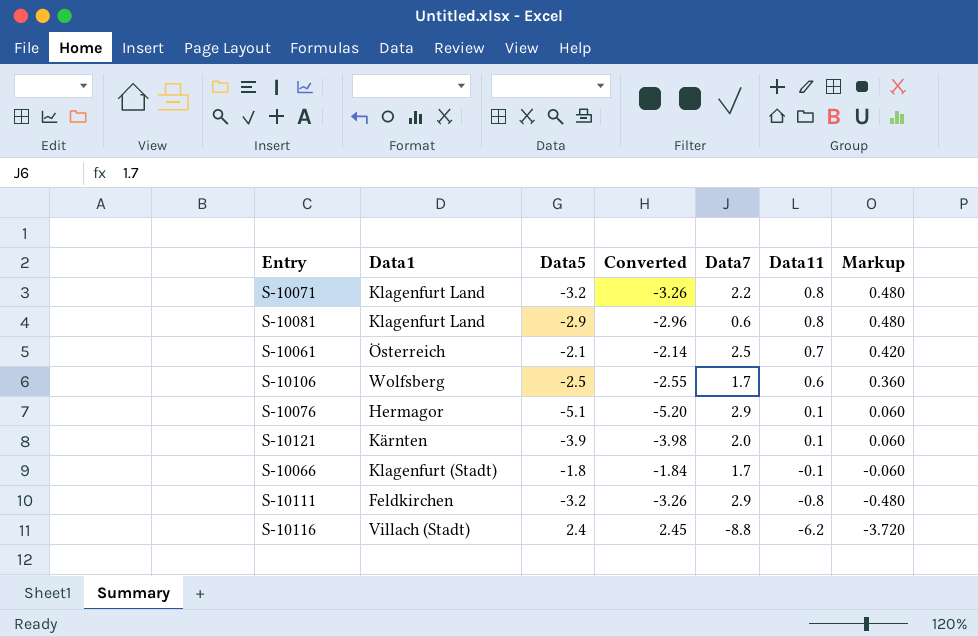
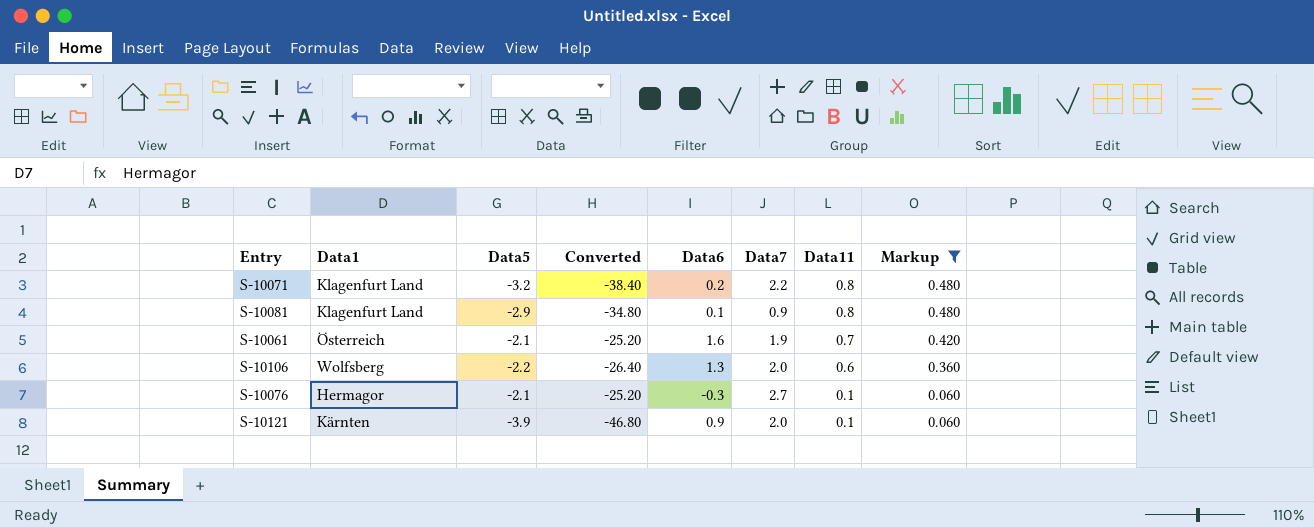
filter: none -> Markup >= 0.060
column Converted | formula: [Data5] * 1.02 -> [Data5] * 12
column Data6 | position: none -> 5
S-10081 | Data7: 0.6 -> 0.9
S-10061 | Data7: 2.5 -> 1.9
S-10106 | Data5: -2.5 -> -2.2
S-10106 | Data7: 1.7 -> 2.0
S-10076 | Data5: -5.1 -> -2.1
S-10076 | Data7: 2.9 -> 2.7

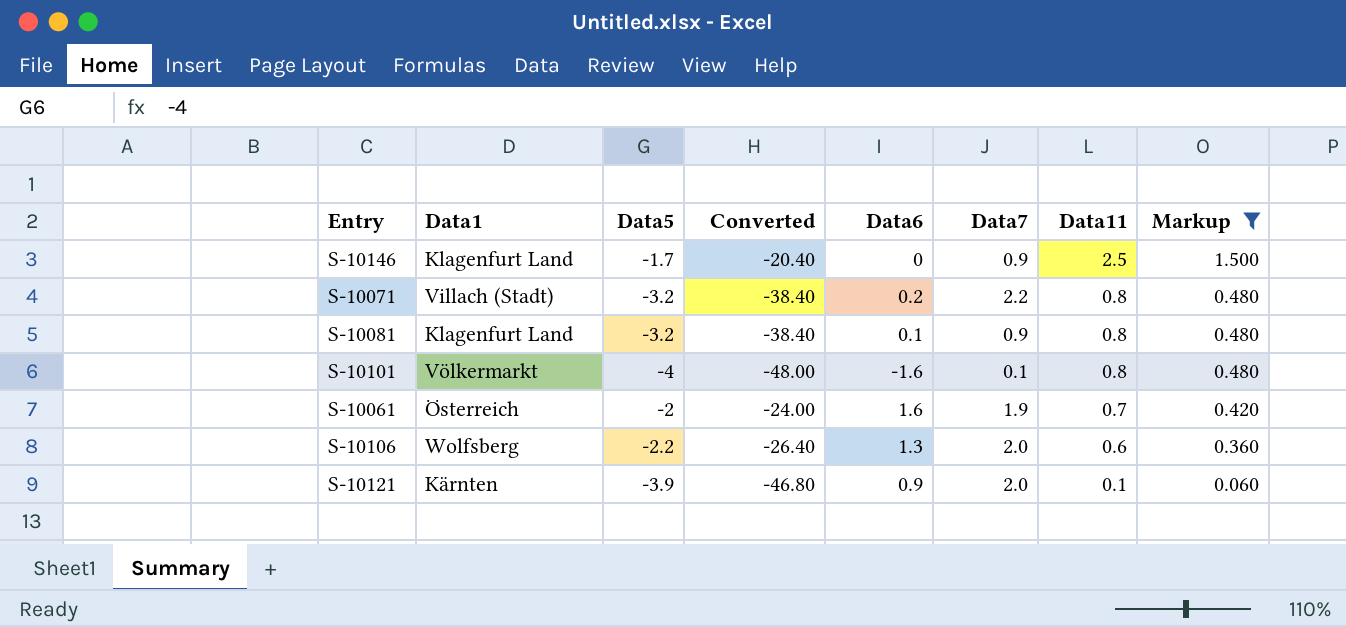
row S-10076: Hermagor | -2.1 | -25.20 | -0.3 | 2.7 | 0.1 | 0.060 -> none
row S-10146: none -> Klagenfurt Land | -1.7 | -20.40 | 0 | 0.9 | 2.5 | 1.500
S-10071 | Data1: Klagenfurt Land -> Villach (Stadt)
S-10081 | Data5: -2.9 -> -3.2
S-10081 | Converted: -34.80 -> -38.40
row S-10101: none -> Völkermarkt | -4 | -48.00 | -1.6 | 0.1 | 0.8 | 0.480
S-10061 | Data5: -2.1 -> -2
S-10061 | Converted: -25.20 -> -24.00

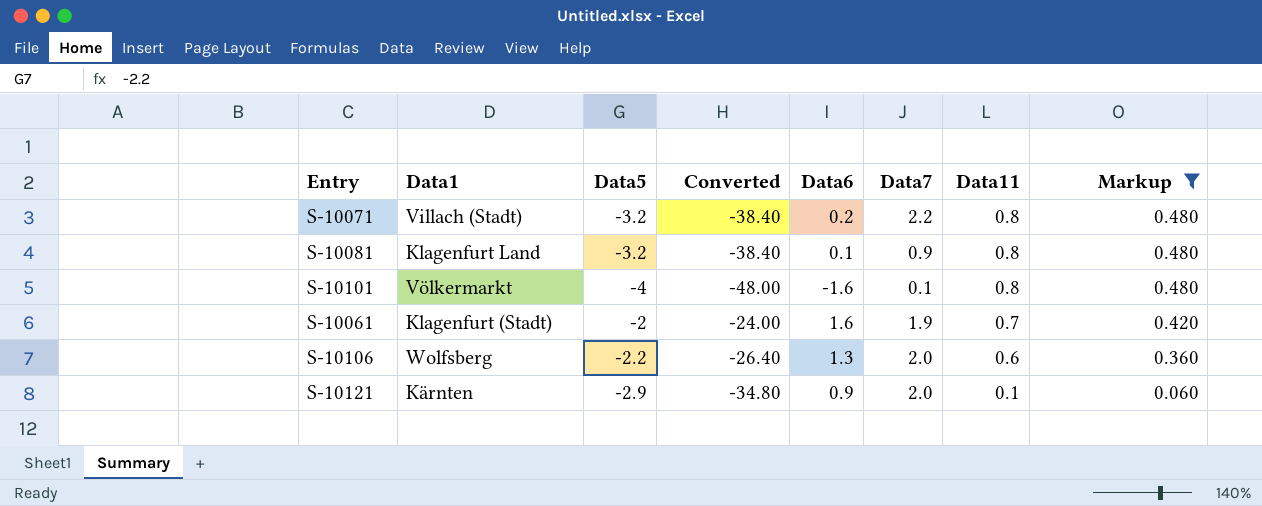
row S-10146: Klagenfurt Land | -1.7 | -20.40 | 0 | 0.9 | 2.5 | 1.500 -> none
S-10061 | Data1: Österreich -> Klagenfurt (Stadt)
S-10121 | Data5: -3.9 -> -2.9
S-10121 | Converted: -46.80 -> -34.80

